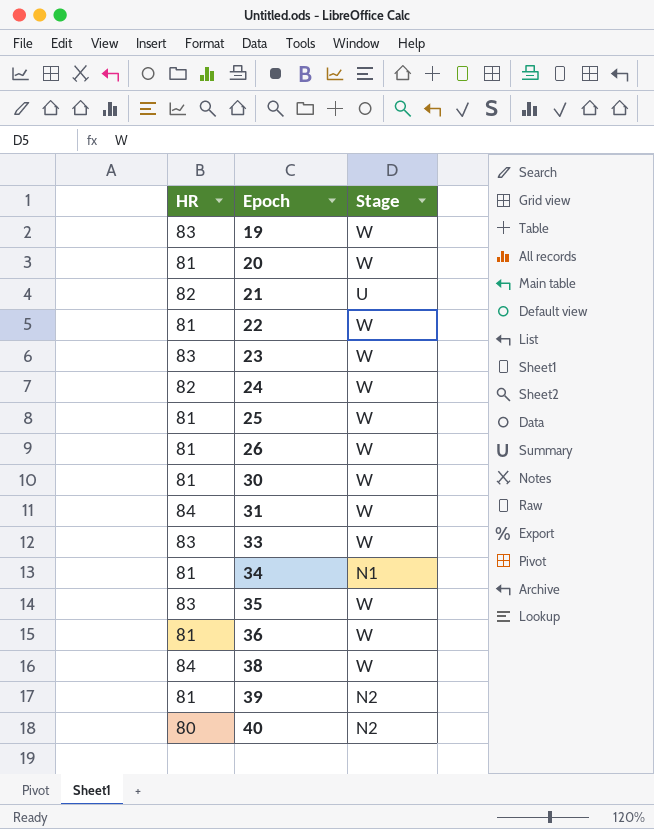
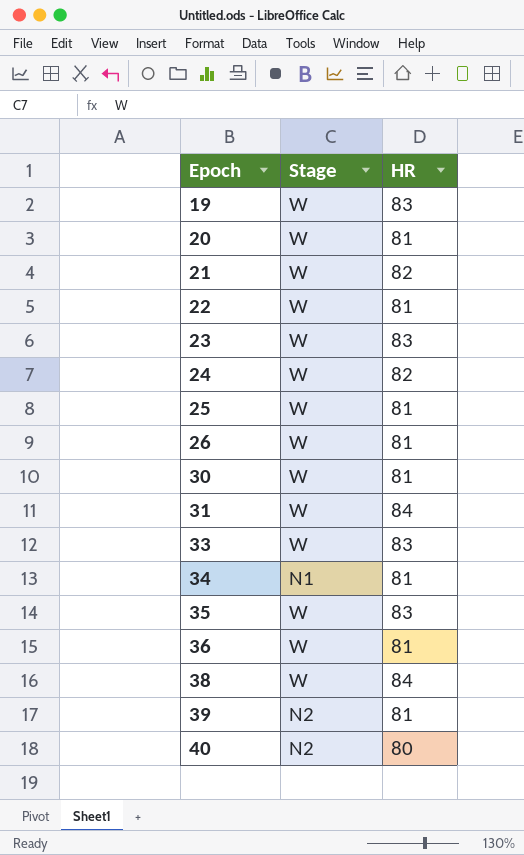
column HR | position: 1 -> 3
21 | Stage: U -> W

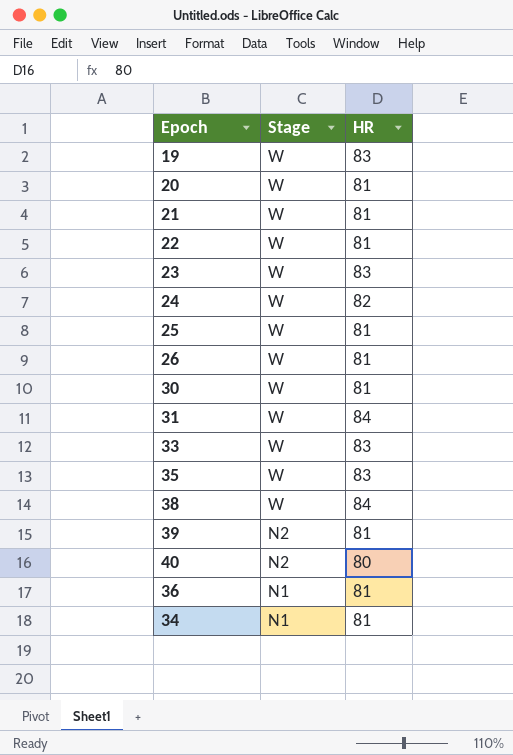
row order: Epoch ascending -> Stage descending
21 | HR: 82 -> 81
36 | Stage: W -> N1

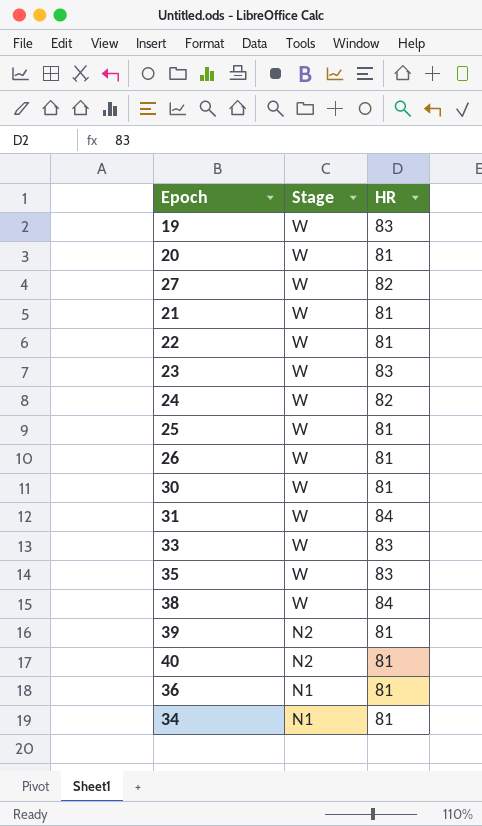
row 27: none -> W | 82
40 | HR: 80 -> 81

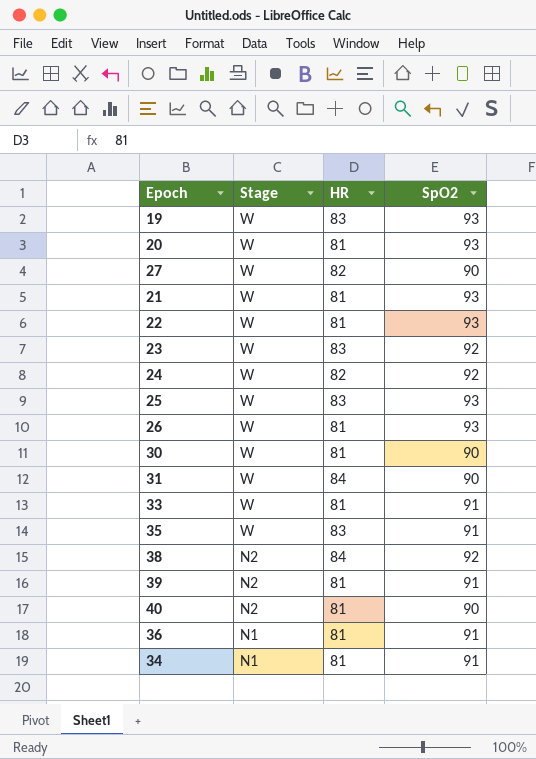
column SpO2 | position: none -> 4
25 | HR: 81 -> 83
33 | HR: 83 -> 81
38 | Stage: W -> N2

